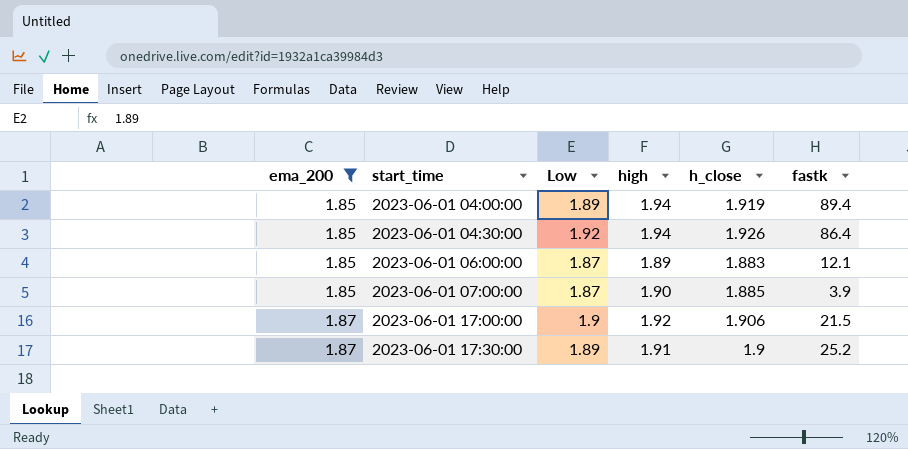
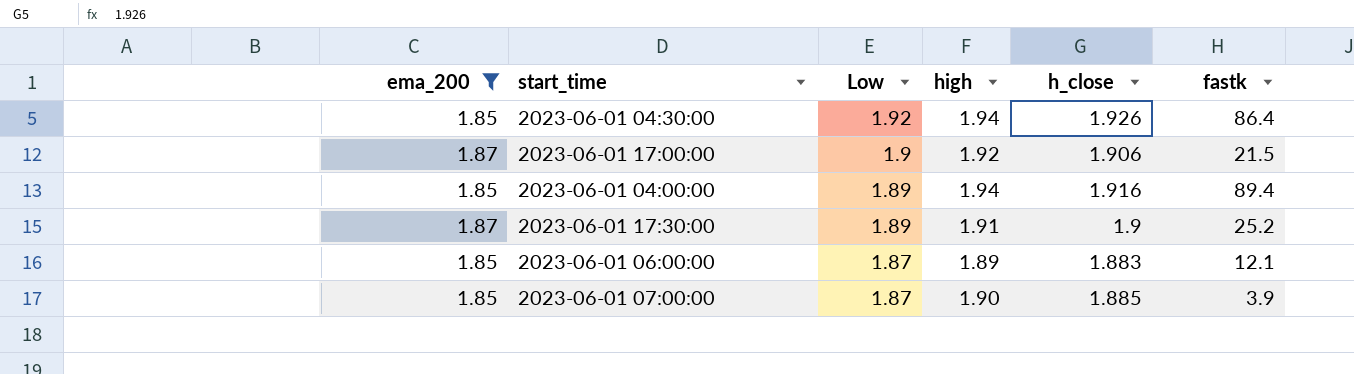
row order: ema_200 ascending -> Low descending
2023-06-01 04:00:00 | h_close: 1.919 -> 1.916

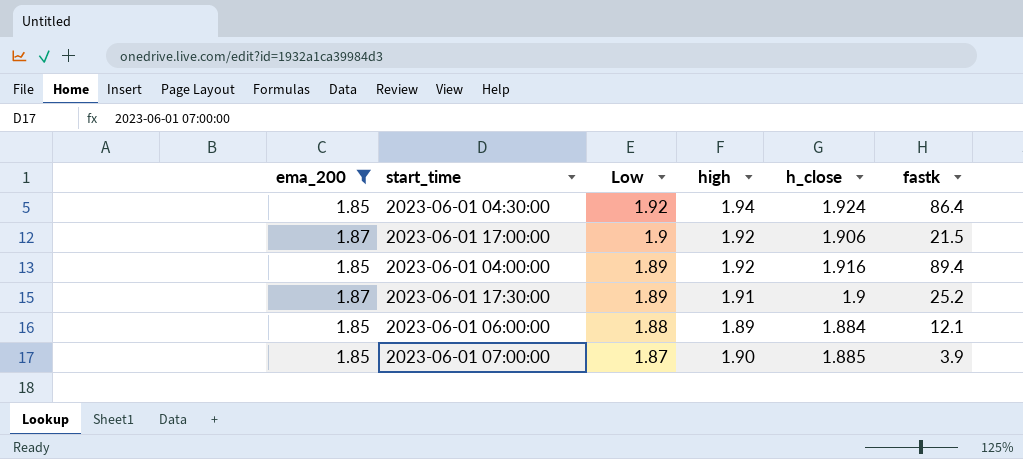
2023-06-01 04:30:00 | h_close: 1.926 -> 1.924
2023-06-01 04:00:00 | high: 1.94 -> 1.92
2023-06-01 06:00:00 | Low: 1.87 -> 1.88
2023-06-01 06:00:00 | h_close: 1.883 -> 1.884

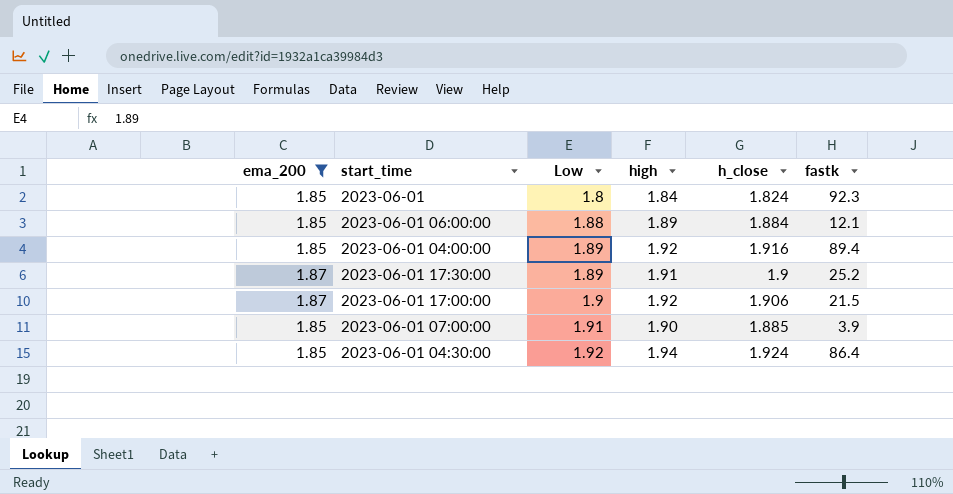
row order: Low descending -> Low ascending
row 2023-06-01: none -> 1.85 | 1.8 | 1.84 | 1.824 | 92.3
2023-06-01 07:00:00 | Low: 1.87 -> 1.91

